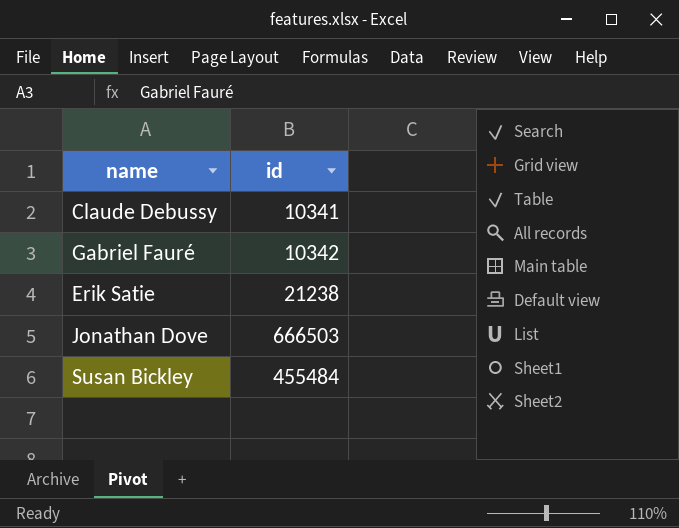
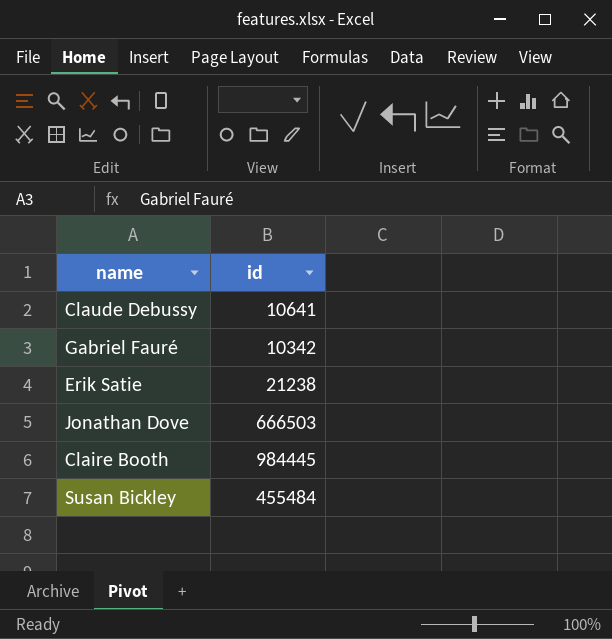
Claude Debussy | id: 10341 -> 10641
row Claire Booth: none -> 984445

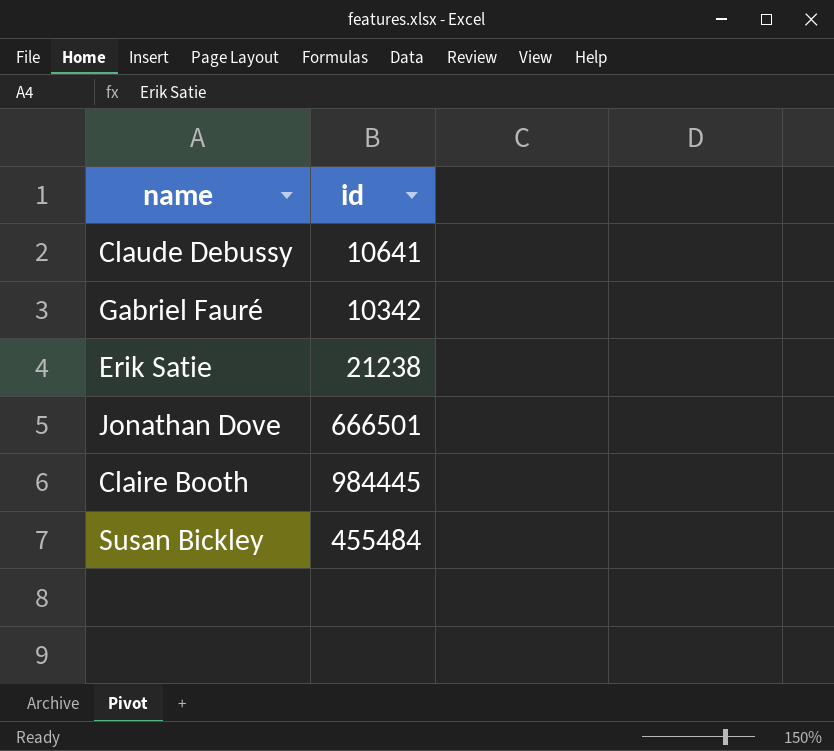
Jonathan Dove | id: 666503 -> 666501

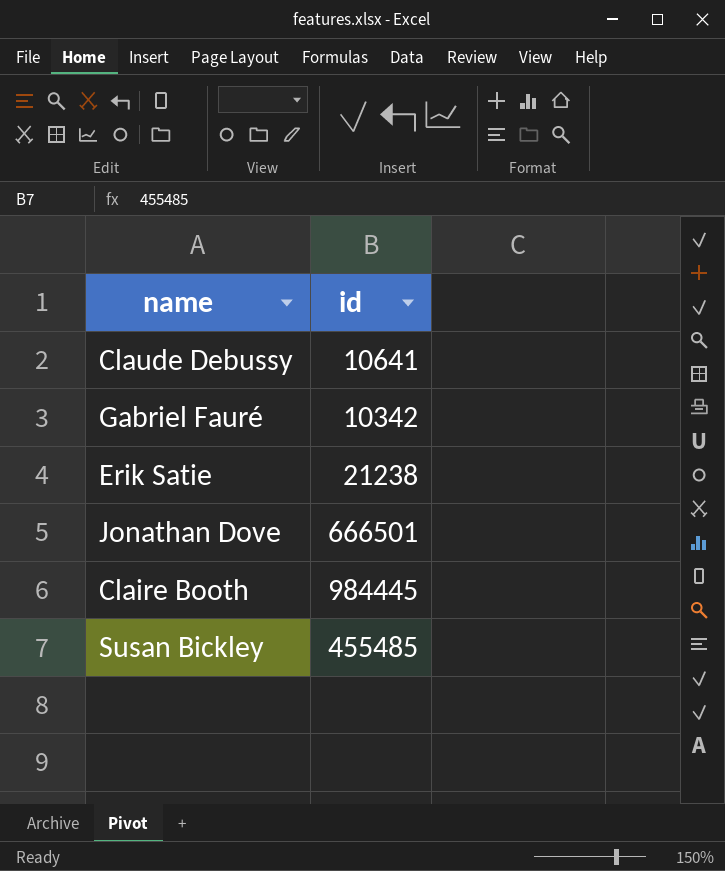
Susan Bickley | id: 455484 -> 455485

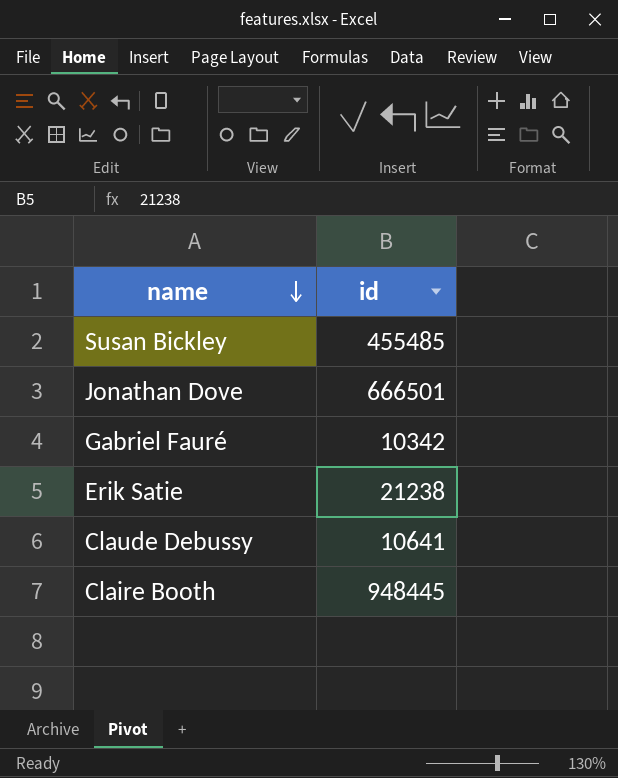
row order: none -> name descending
Claire Booth | id: 984445 -> 948445

